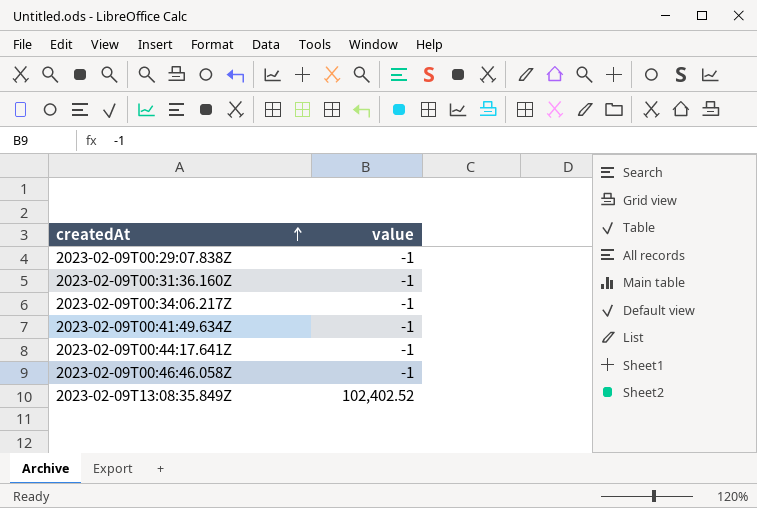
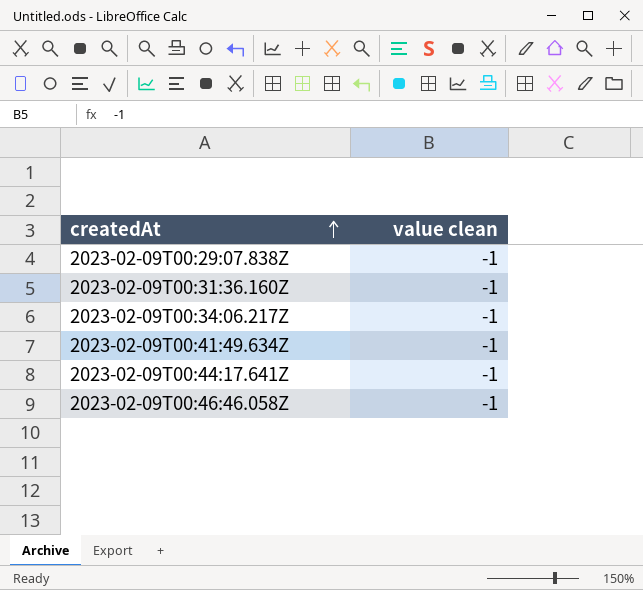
column name: value -> value clean
row 2023-02-09T13:08:35.849Z: 102,402.52 -> none

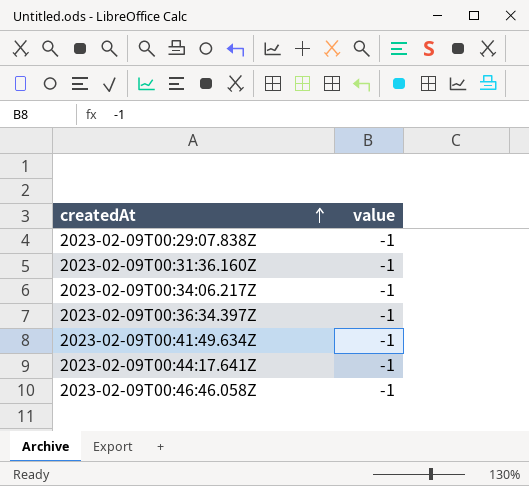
column name: value clean -> value
row 2023-02-09T00:36:34.397Z: none -> -1

